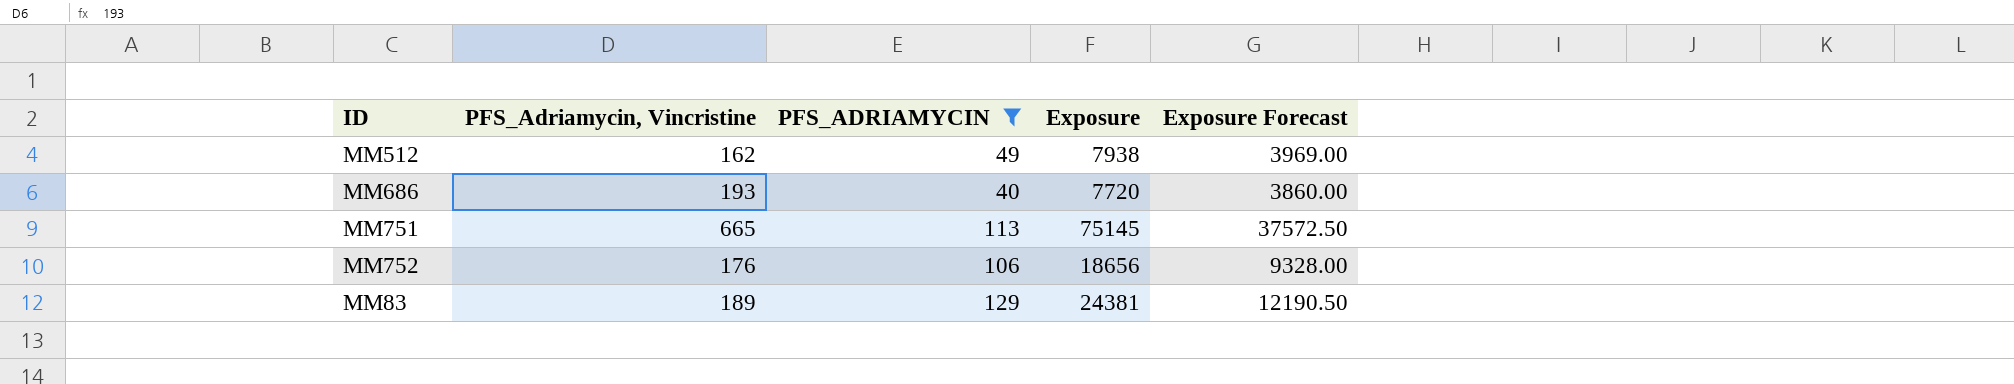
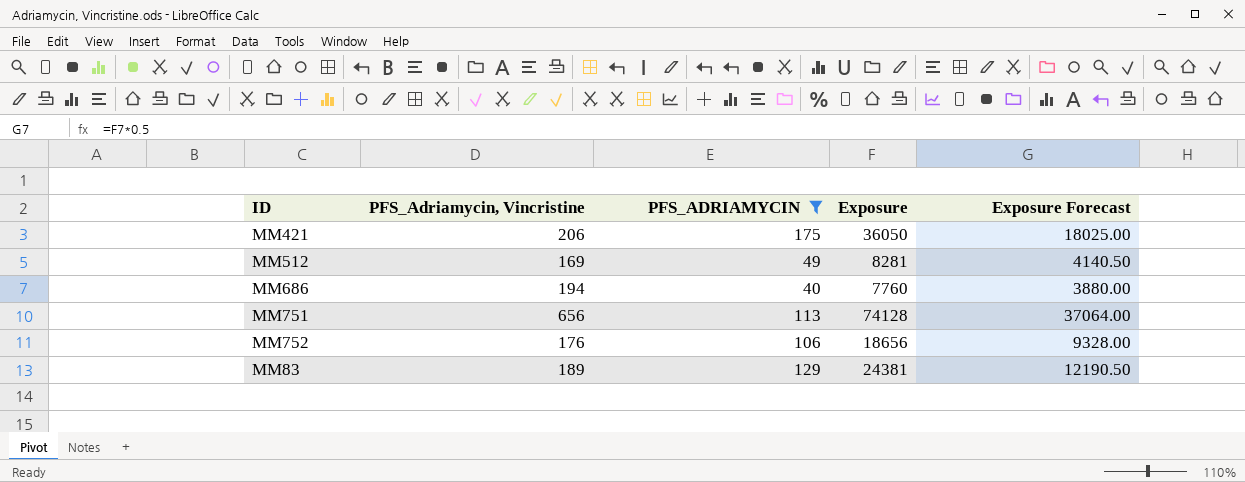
row MM421: none -> 206 | 175 | 36050 | 18025.00
MM512 | PFS_Adriamycin, Vincristine: 162 -> 169
MM512 | Exposure: 7938 -> 8281
MM512 | Exposure Forecast: 3969.00 -> 4140.50
MM686 | PFS_Adriamycin, Vincristine: 193 -> 194
MM686 | Exposure: 7720 -> 7760
MM686 | Exposure Forecast: 3860.00 -> 3880.00
MM751 | PFS_Adriamycin, Vincristine: 665 -> 656
MM751 | Exposure: 75145 -> 74128
MM751 | Exposure Forecast: 37572.50 -> 37064.00

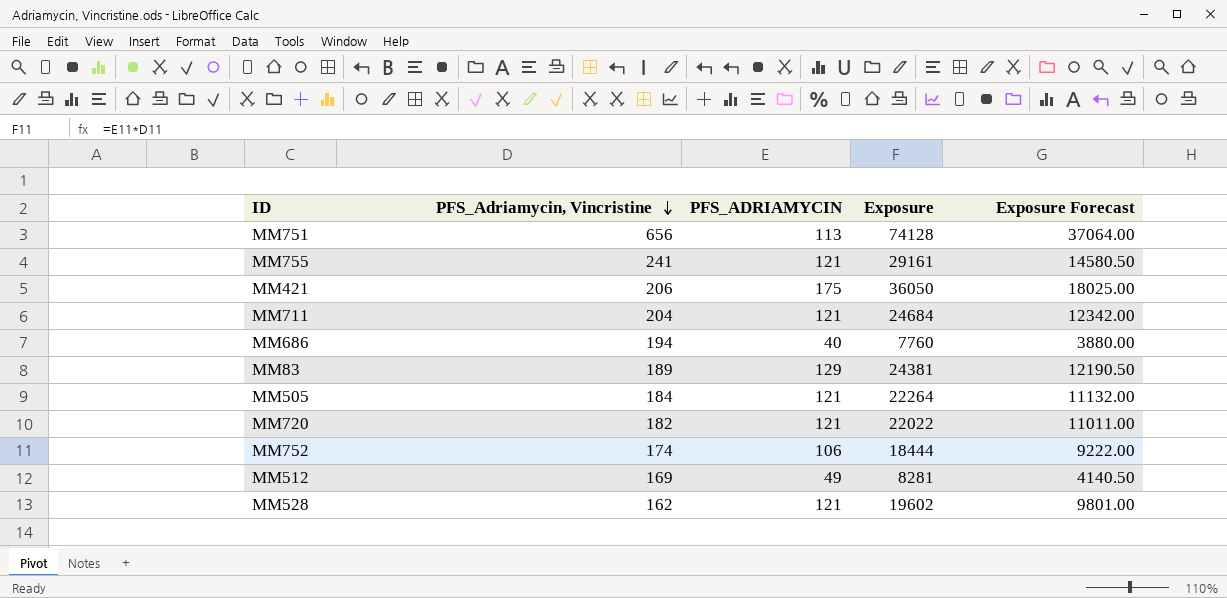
filter: PFS_ADRIAMYCIN != 121 -> none
row order: none -> PFS_Adriamycin, Vincristine descending
MM752 | PFS_Adriamycin, Vincristine: 176 -> 174
MM752 | Exposure: 18656 -> 18444
MM752 | Exposure Forecast: 9328.00 -> 9222.00

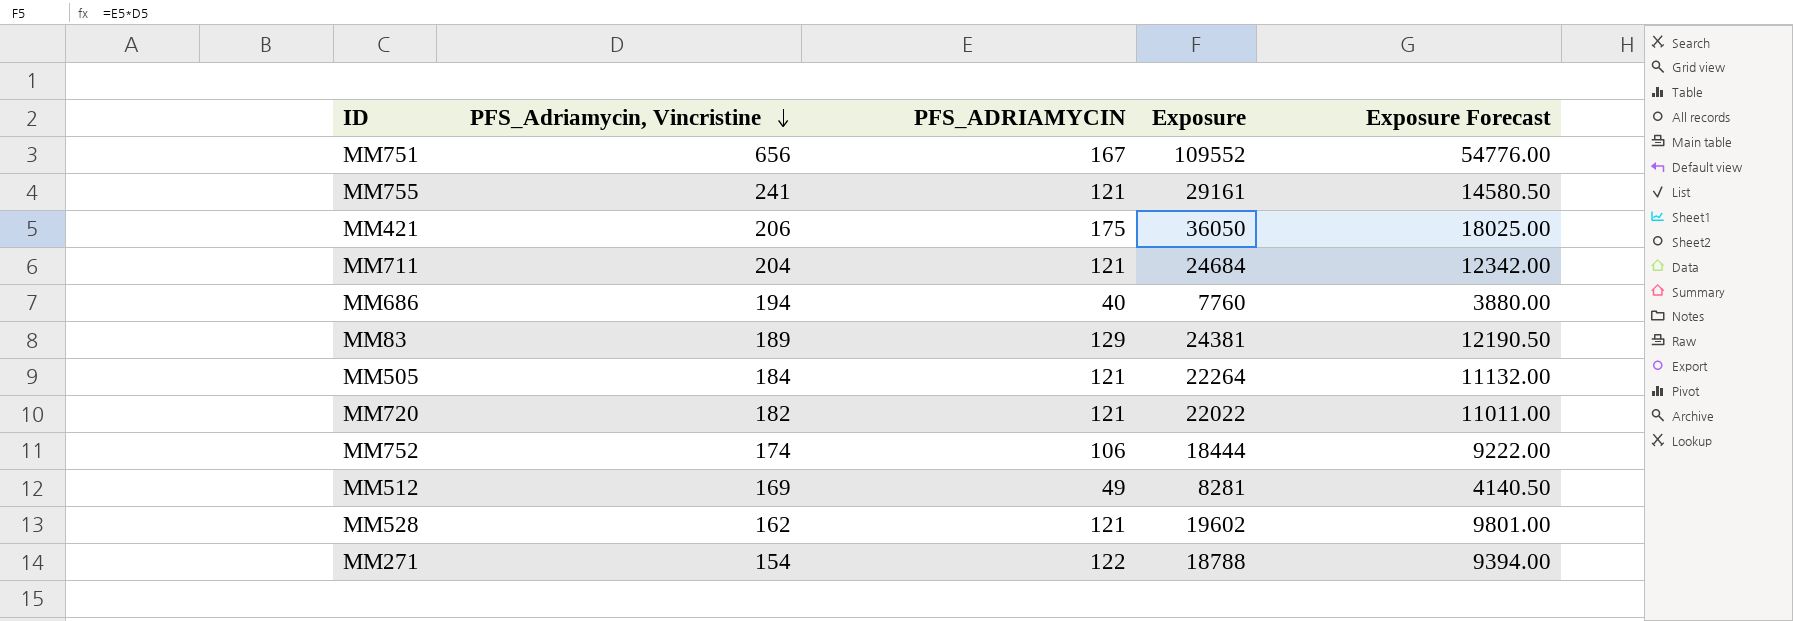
MM751 | PFS_ADRIAMYCIN: 113 -> 167
MM751 | Exposure: 74128 -> 109552
MM751 | Exposure Forecast: 37064.00 -> 54776.00
row MM271: none -> 154 | 122 | 18788 | 9394.00

